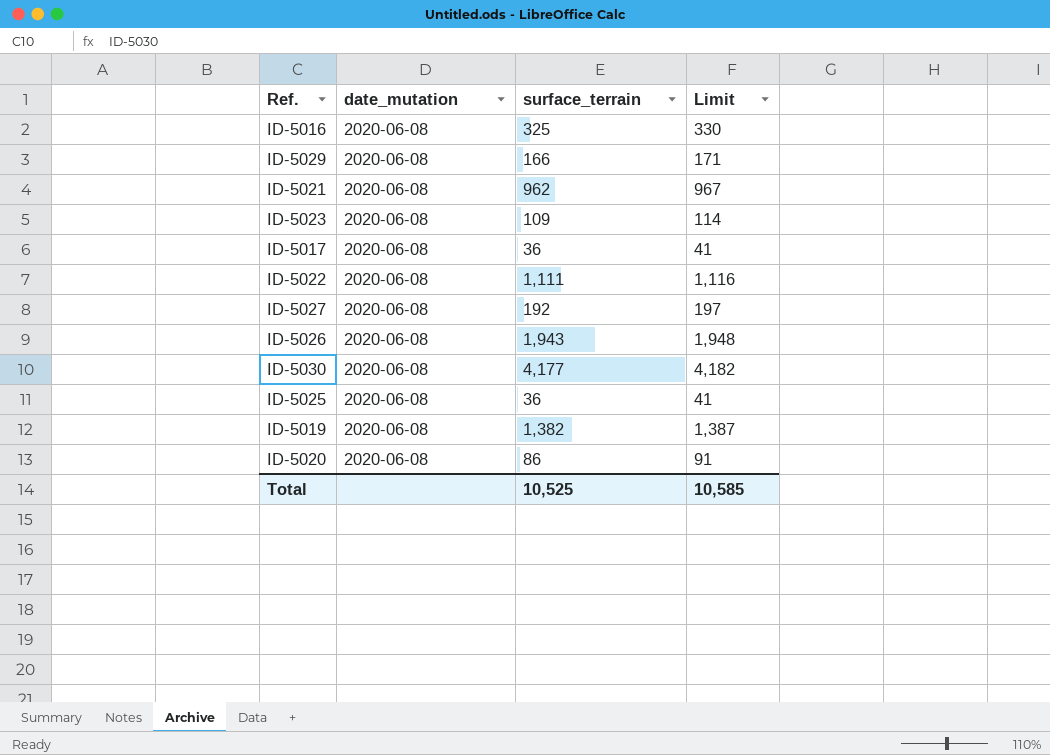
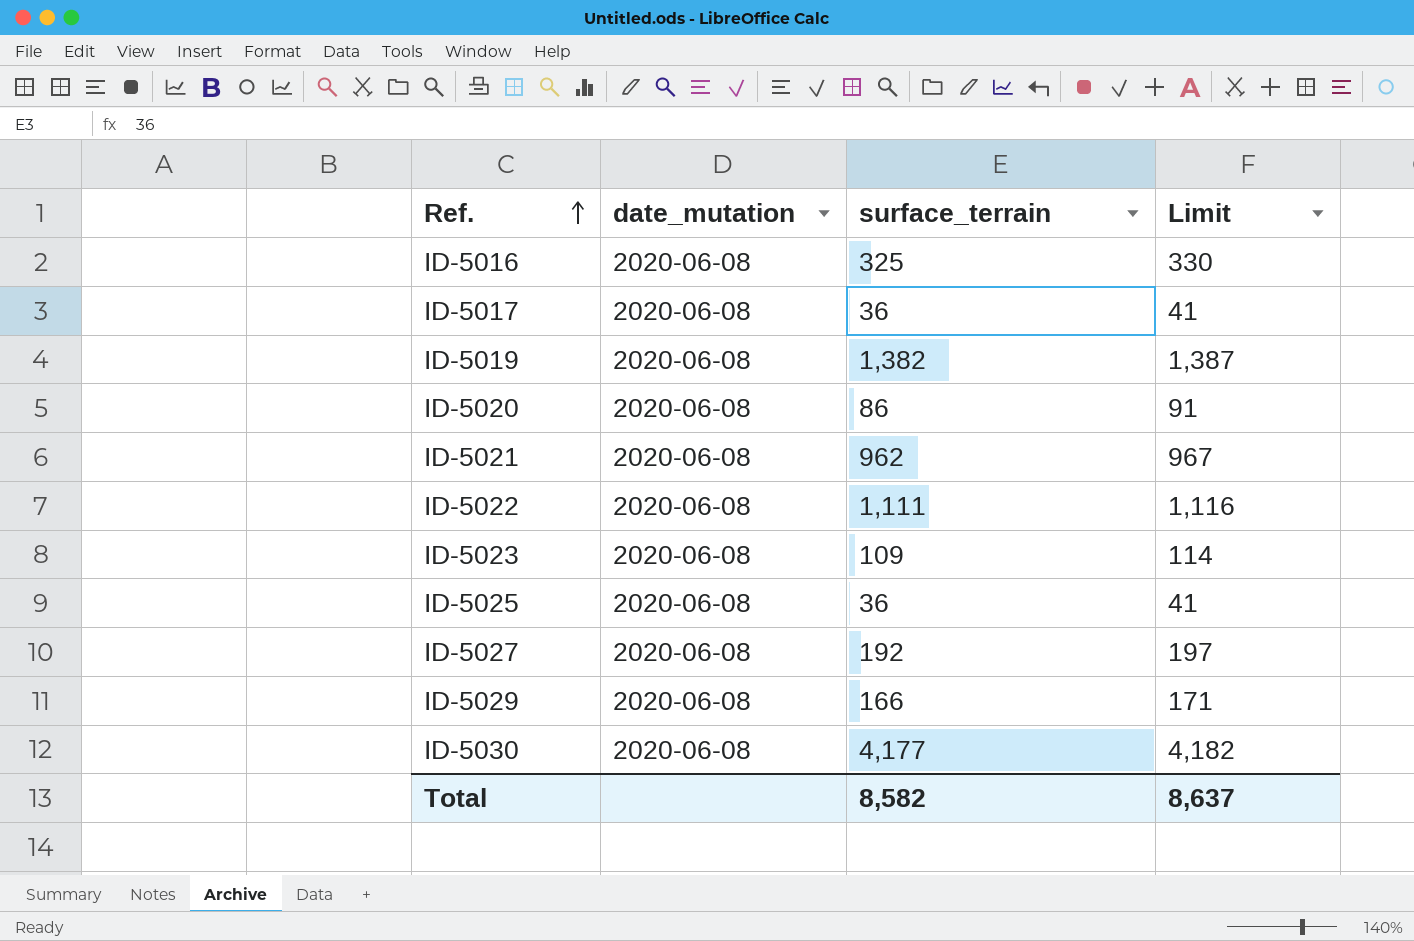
row order: none -> Ref. ascending
row ID-5026: 2020-06-08 | 1,943 | 1,948 -> none
Total | surface_terrain: 10,525 -> 8,582
Total | Limit: 10,585 -> 8,637

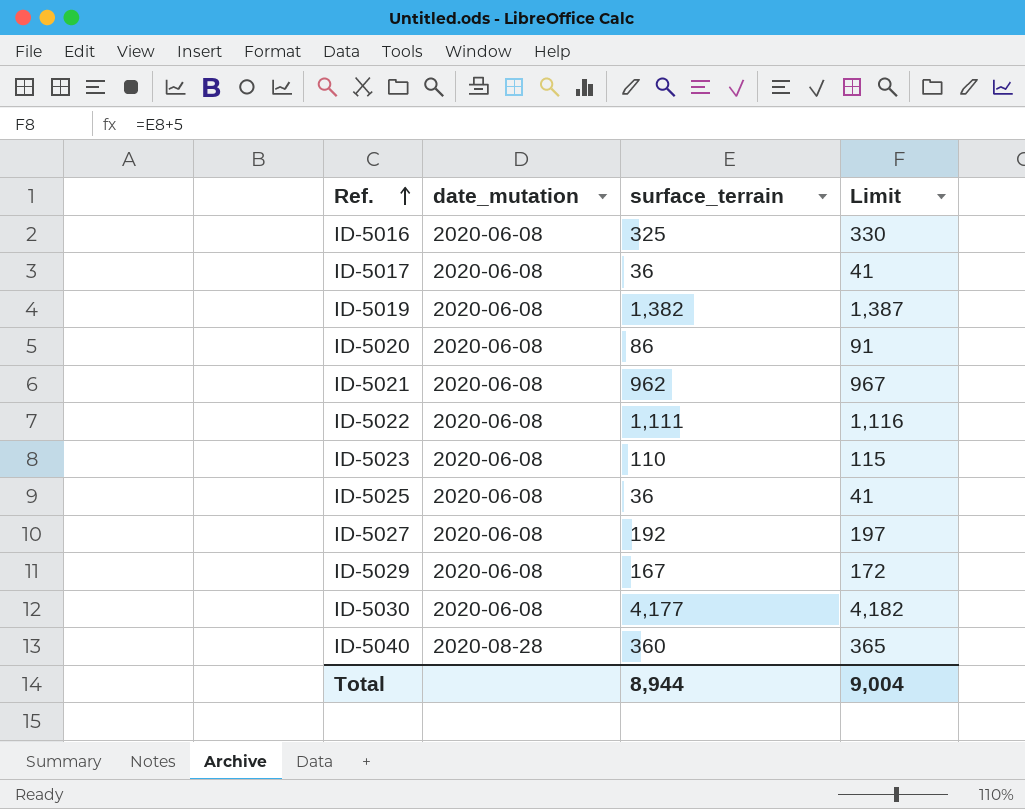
ID-5023 | surface_terrain: 109 -> 110
ID-5023 | Limit: 114 -> 115
ID-5029 | surface_terrain: 166 -> 167
ID-5029 | Limit: 171 -> 172
row ID-5040: none -> 2020-08-28 | 360 | 365
Total | surface_terrain: 8,582 -> 8,944
Total | Limit: 8,637 -> 9,004

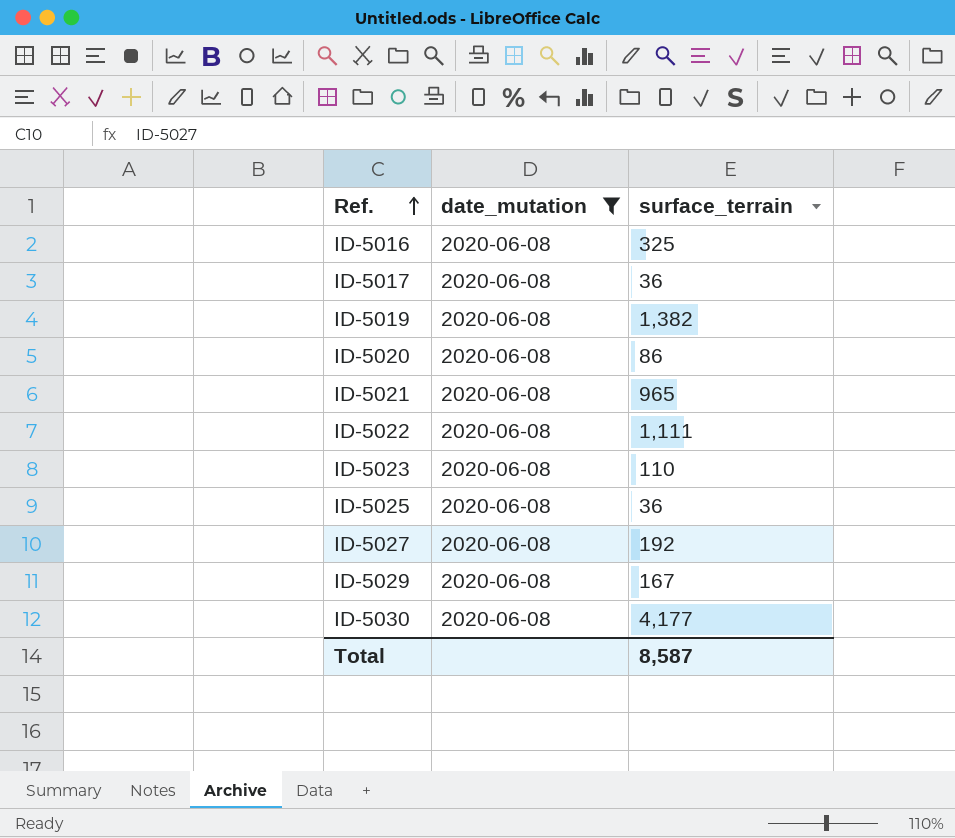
filter: none -> date_mutation = 2020-06-08
column Limit | formula: [surface_terrain] + 5 -> none
ID-5021 | surface_terrain: 962 -> 965
Total | surface_terrain: 8,944 -> 8,587

